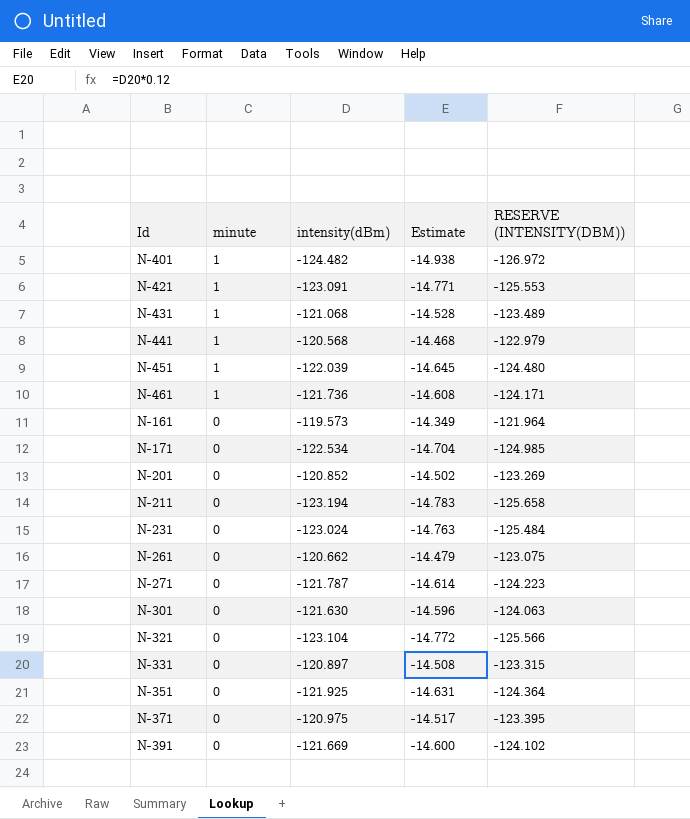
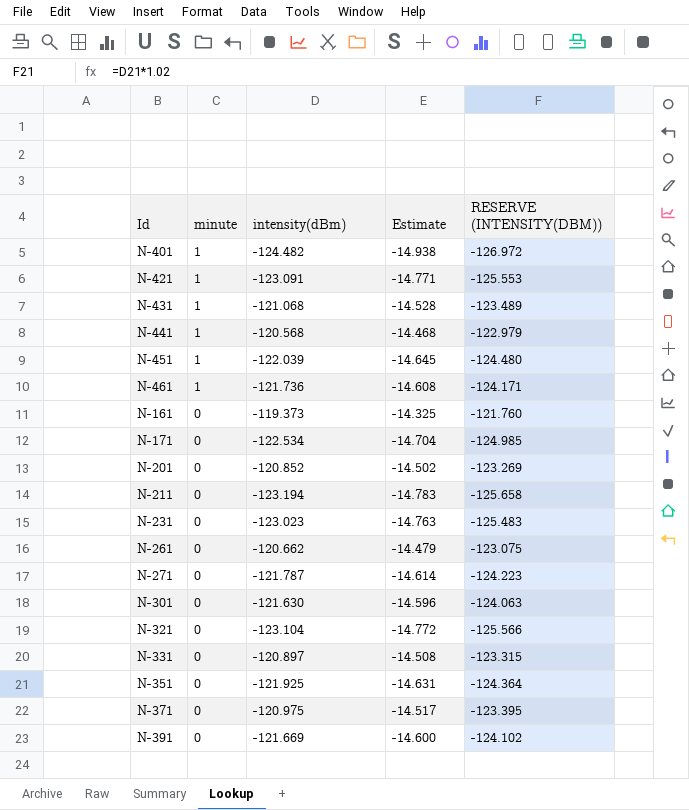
N-161 | intensity(dBm): -119.573 -> -119.373
N-161 | Estimate: -14.349 -> -14.325
N-161 | RESERVE (INTENSITY(DBM)): -121.964 -> -121.760
N-231 | intensity(dBm): -123.024 -> -123.023
N-231 | RESERVE (INTENSITY(DBM)): -125.484 -> -125.483

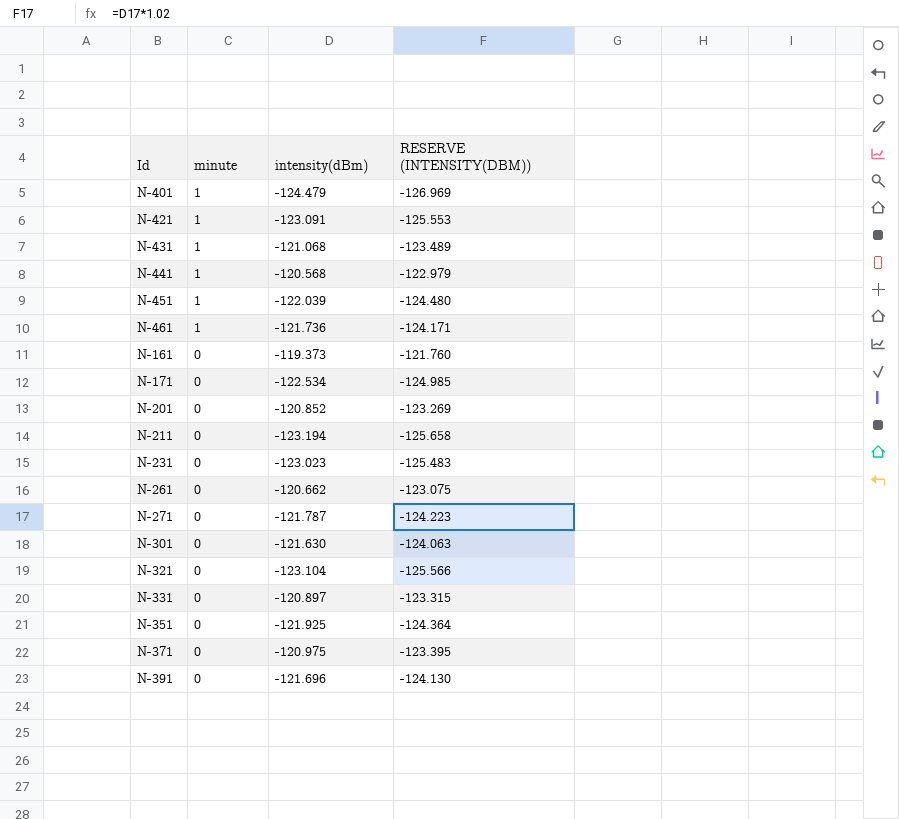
column Estimate | formula: [intensity(dBm)] * 0.12 -> none
N-401 | intensity(dBm): -124.482 -> -124.479
N-401 | RESERVE (INTENSITY(DBM)): -126.972 -> -126.969
N-391 | intensity(dBm): -121.669 -> -121.696
N-391 | RESERVE (INTENSITY(DBM)): -124.102 -> -124.130

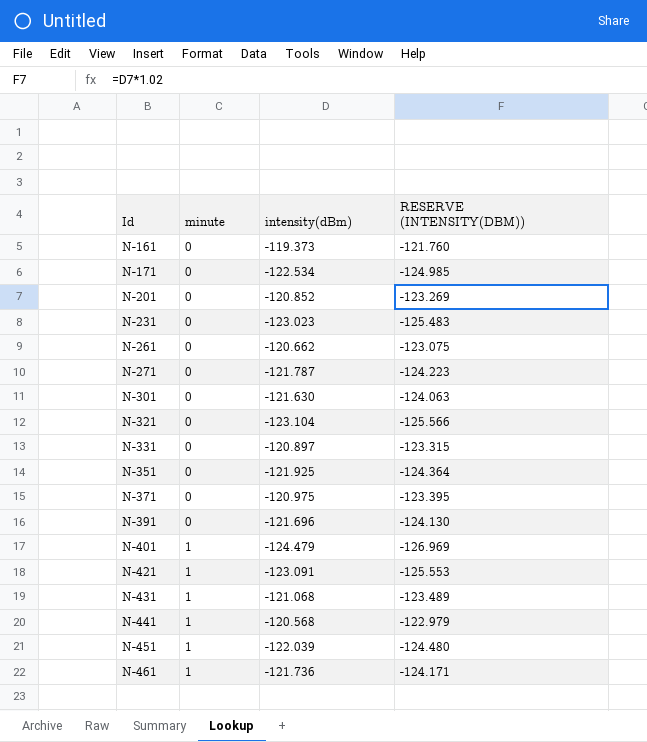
row order: minute descending -> Id ascending
row N-211: 0 | -123.194 | -125.658 -> none

